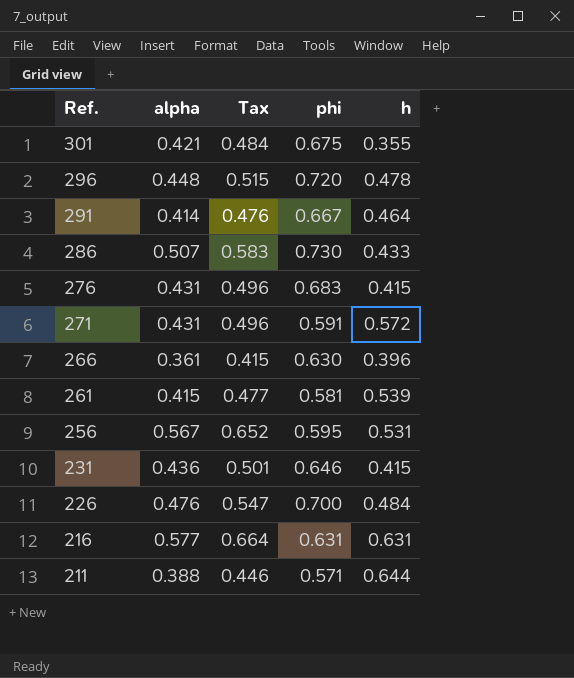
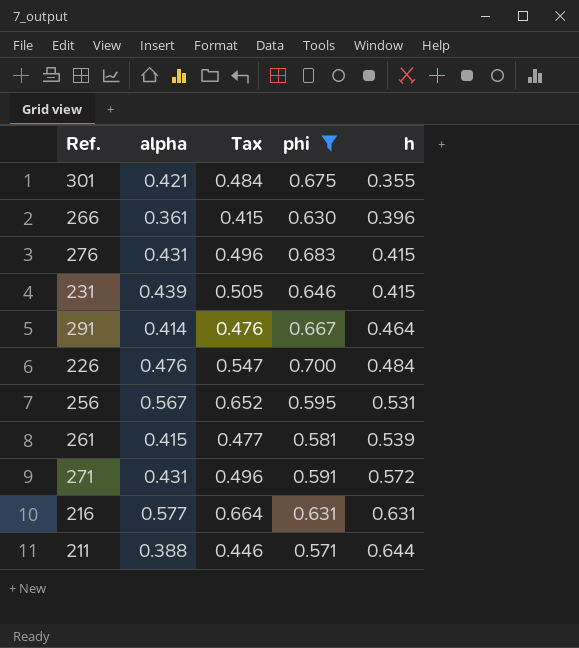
filter: none -> phi <= 0.700
row order: Ref. descending -> h ascending
231 | alpha: 0.436 -> 0.439
231 | Tax: 0.501 -> 0.505

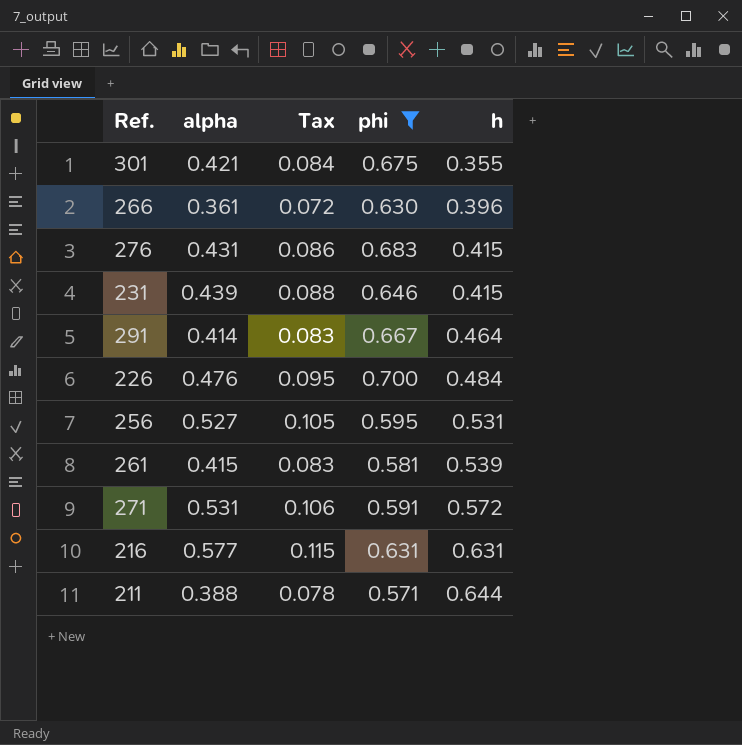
column Tax | formula: [alpha] * 1.15 -> [alpha] * 0.2
256 | alpha: 0.567 -> 0.527
271 | alpha: 0.431 -> 0.531

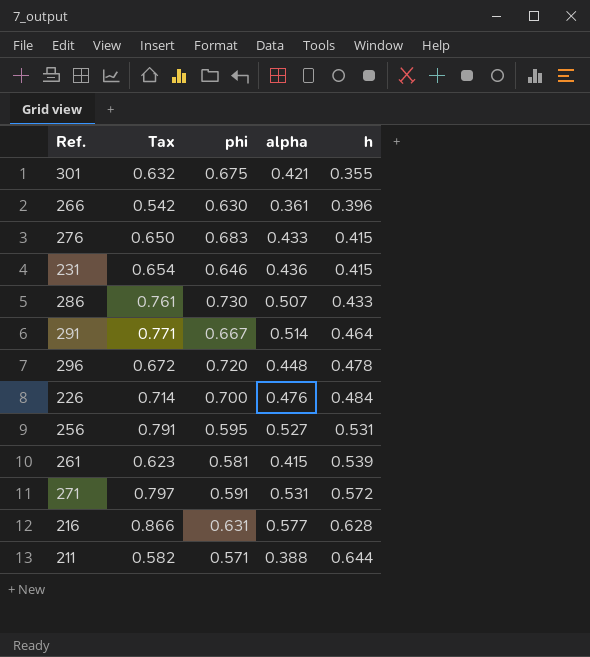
filter: phi <= 0.700 -> none
column Tax | formula: [alpha] * 0.2 -> [alpha] * 1.5
column alpha | position: 2 -> 4
276 | alpha: 0.431 -> 0.433
231 | alpha: 0.439 -> 0.436
291 | alpha: 0.414 -> 0.514
216 | h: 0.631 -> 0.628

